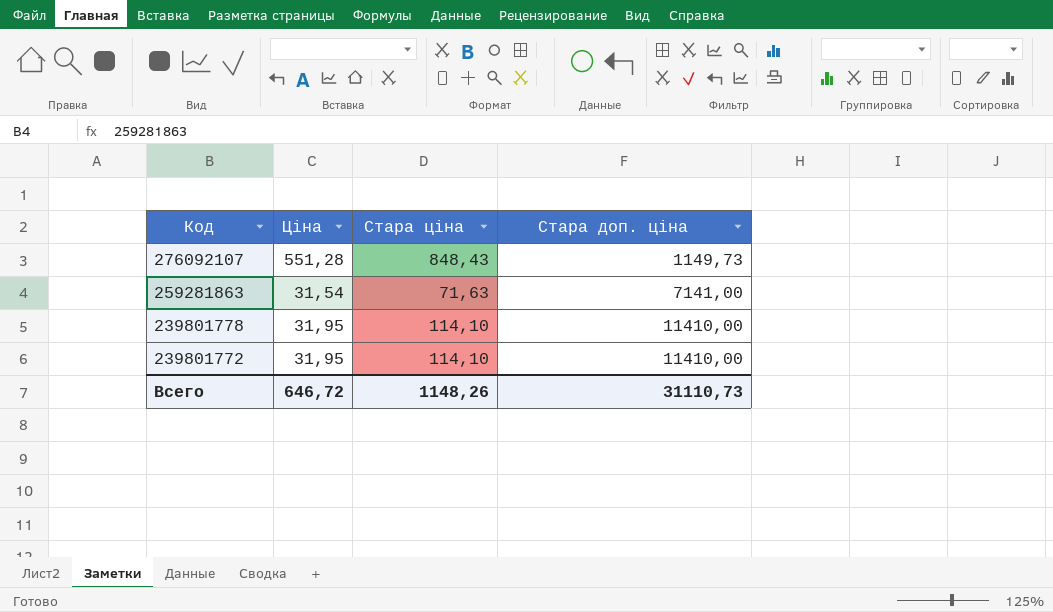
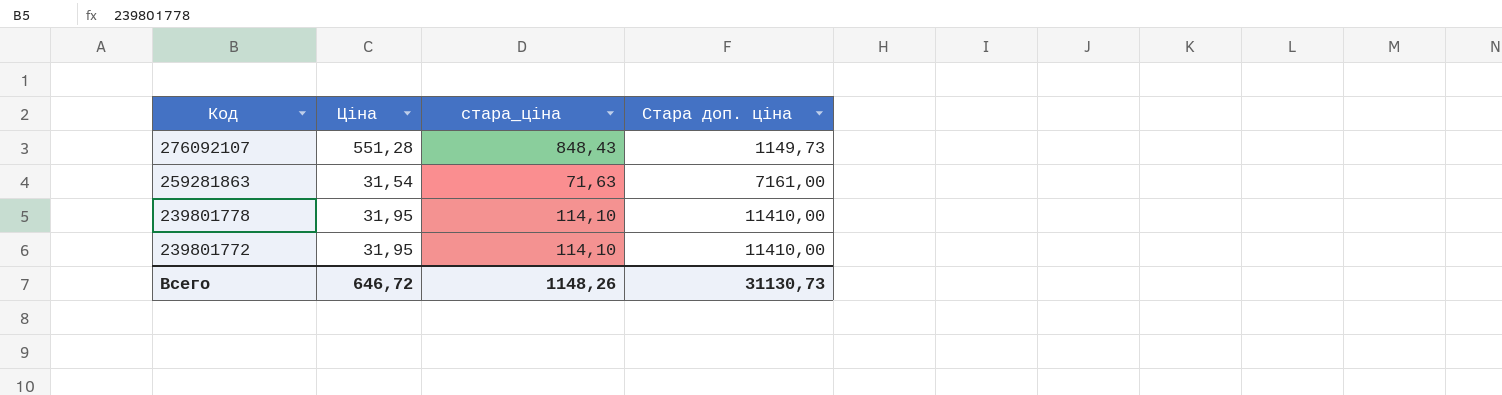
column name: Стара ціна -> стара_ціна
259281863 | Стара доп. ціна: 7141,00 -> 7161,00
Всего | Стара доп. ціна: 31110,73 -> 31130,73

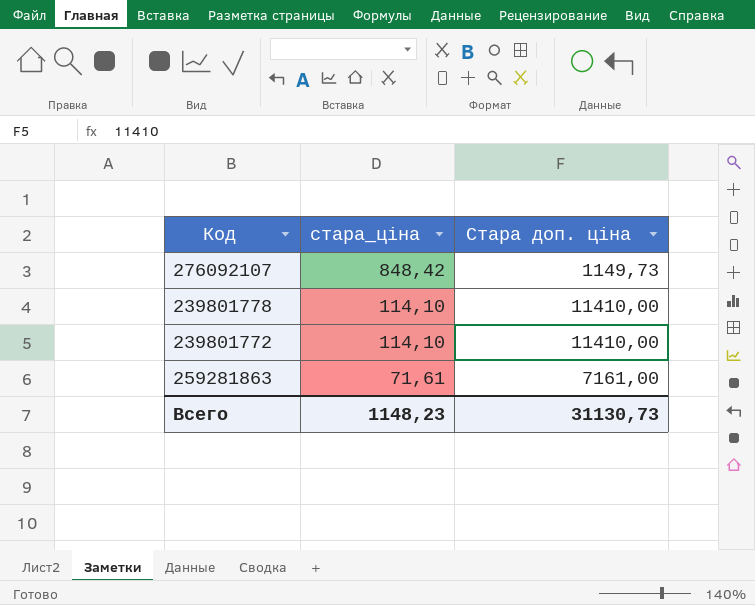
row order: Код descending -> стара_ціна descending
column Ціна | position: 2 -> none
276092107 | стара_ціна: 848,43 -> 848,42
259281863 | стара_ціна: 71,63 -> 71,61
Всего | стара_ціна: 1148,26 -> 1148,23

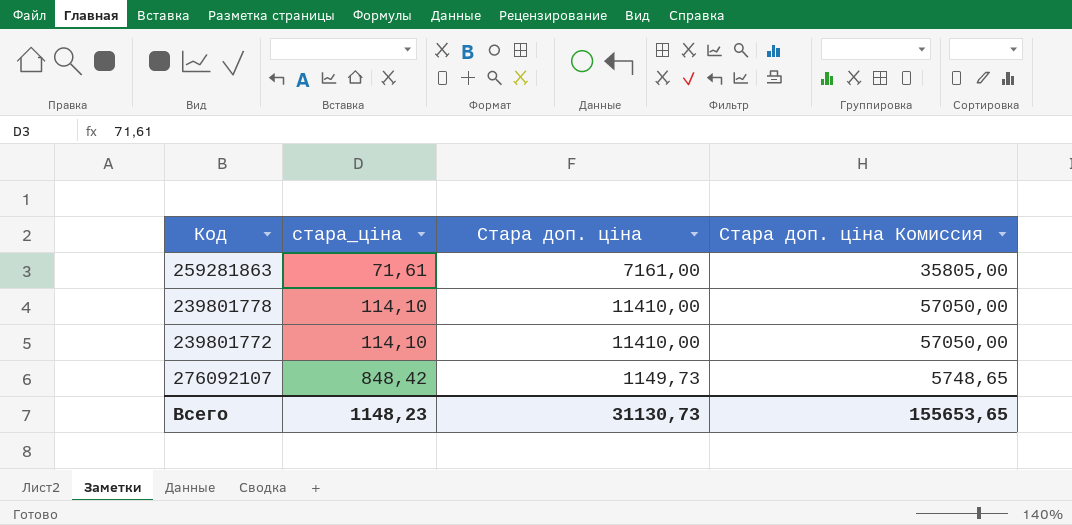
row order: стара_ціна descending -> стара_ціна ascending
column Стара доп. ціна Комиссия | formula: none -> [Стара доп. ціна] * 5

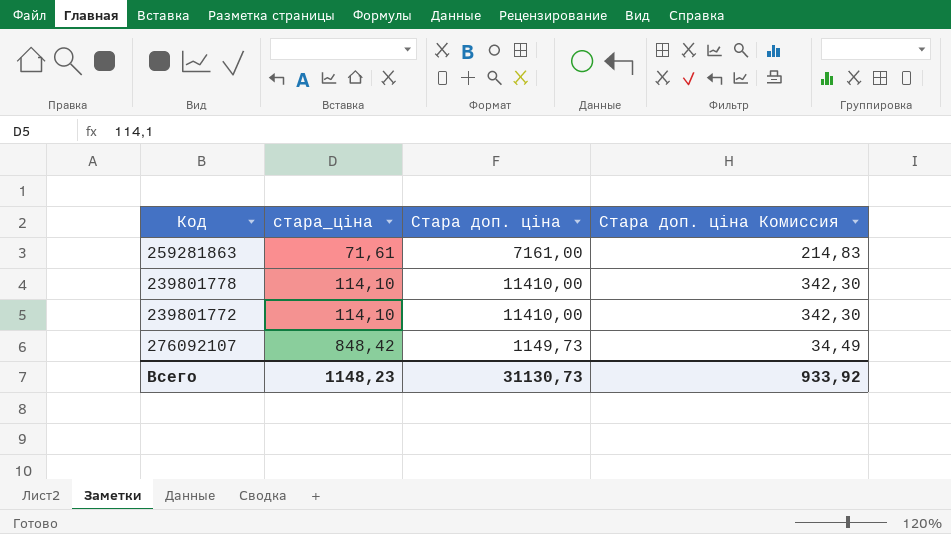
column Стара доп. ціна Комиссия | formula: [Стара доп. ціна] * 5 -> [Стара доп. ціна] * 0,03
Всего | Стара доп. ціна Комиссия: 155653,65 -> 933,92

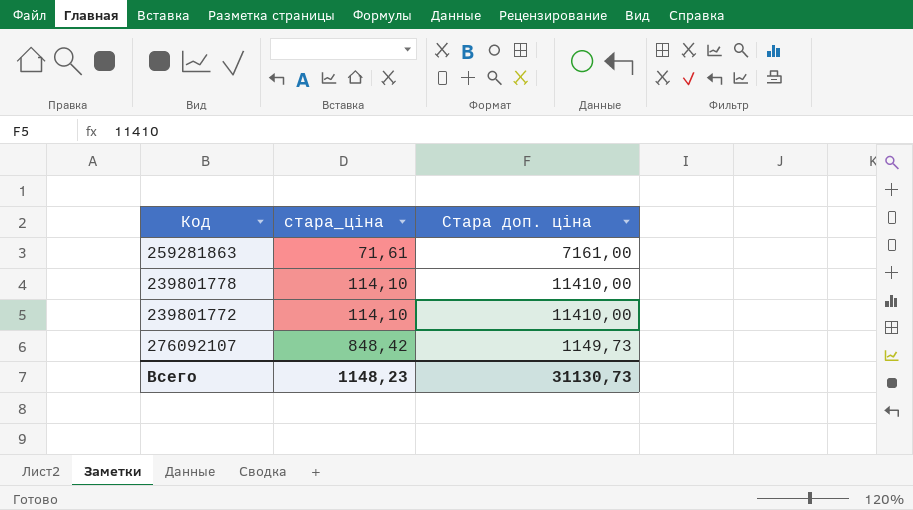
column Стара доп. ціна Комиссия | formula: [Стара доп. ціна] * 0,03 -> none

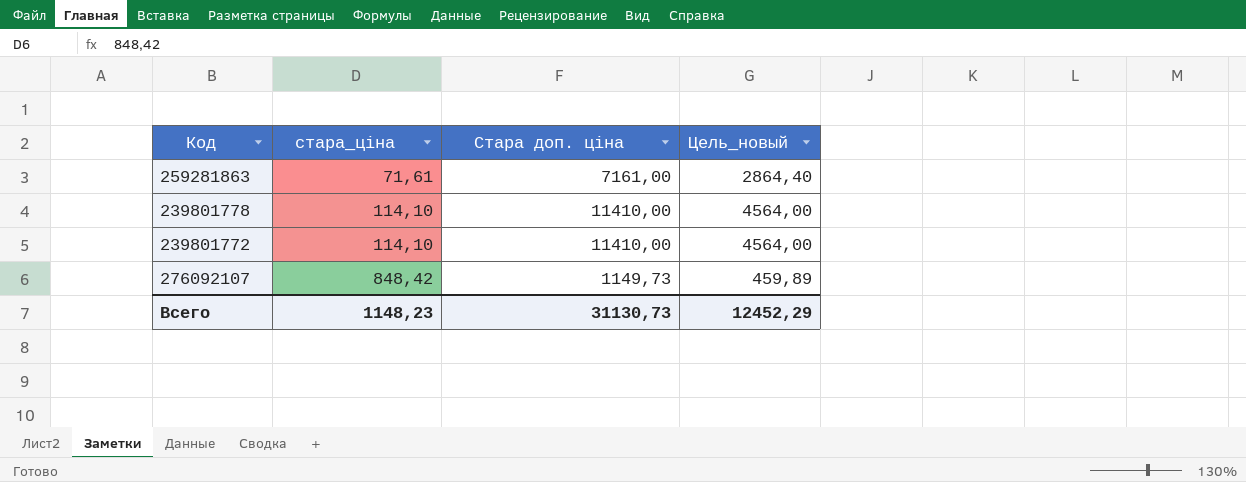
column Цель_новый | formula: none -> [Стара доп. ціна] * 0,4

